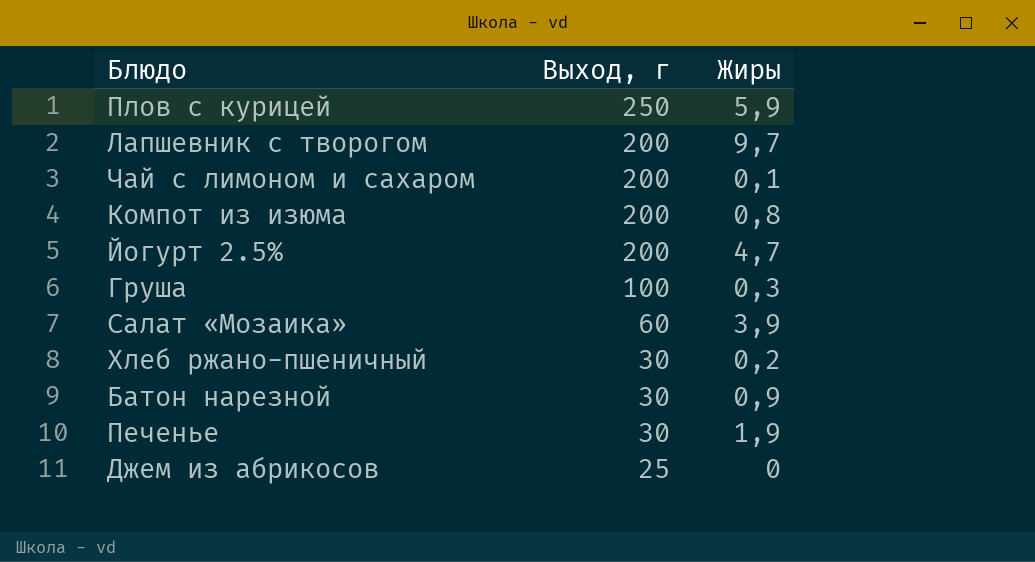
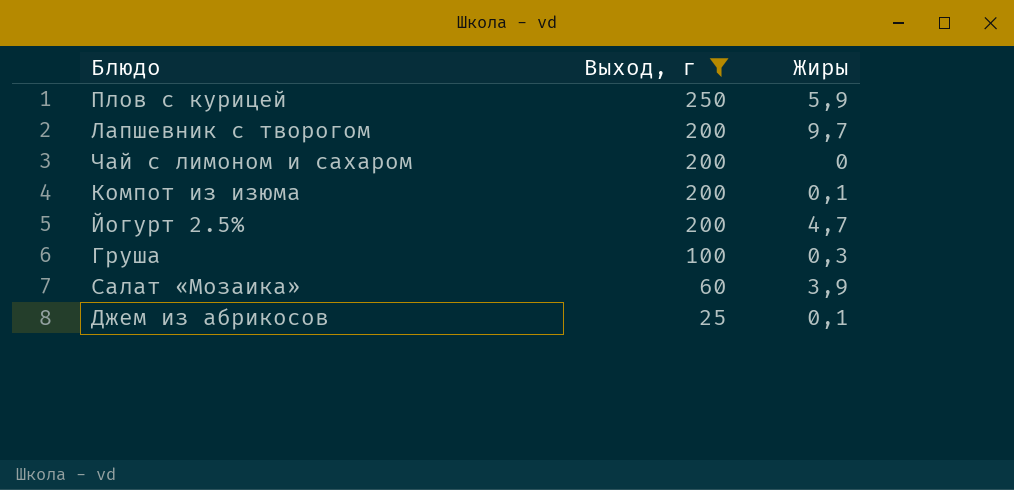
filter: none -> Выход, г != 30
Чай с лимоном и сахаром | Жиры: 0,1 -> 0
Компот из изюма | Жиры: 0,8 -> 0,1
Джем из абрикосов | Жиры: 0 -> 0,1

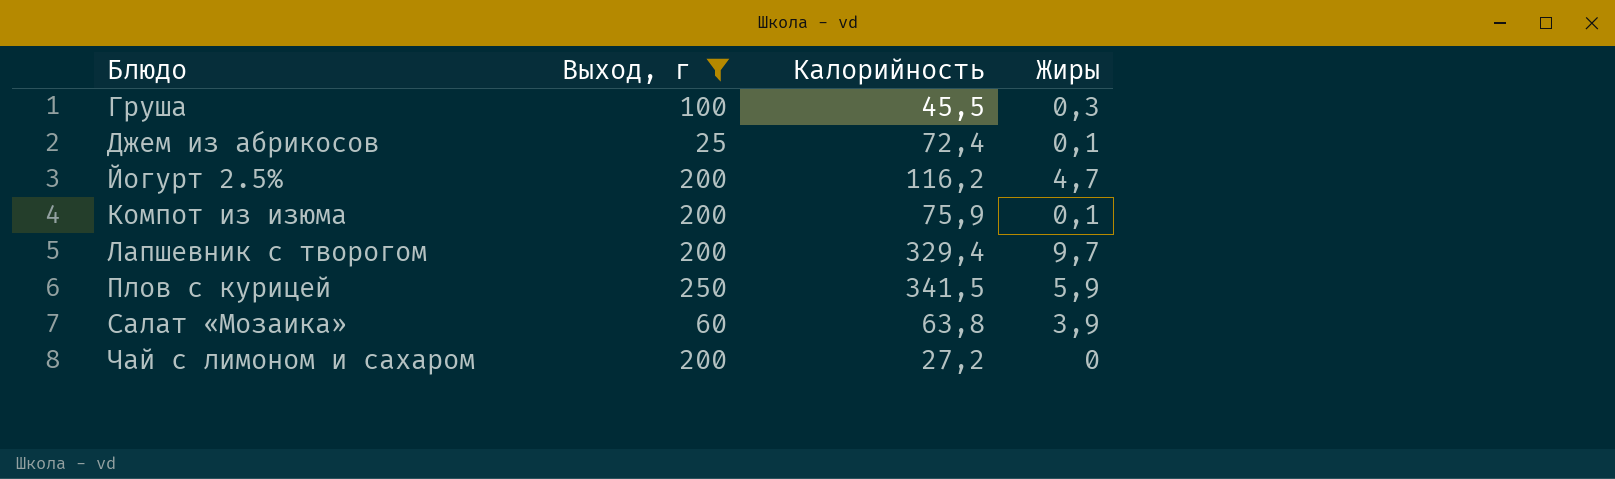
row order: Выход, г descending -> Блюдо ascending
column Калорийность | position: none -> 3

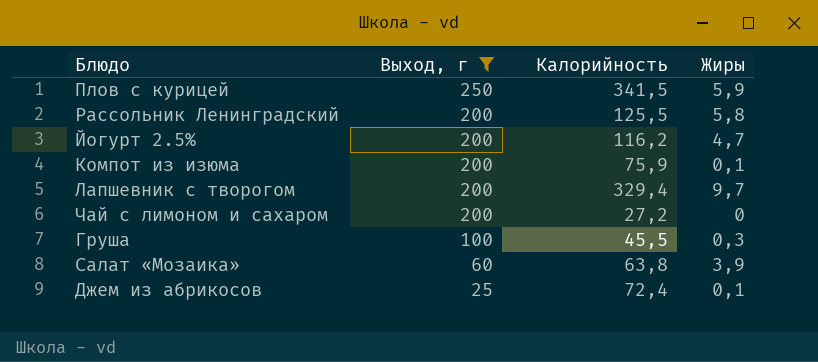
row order: Блюдо ascending -> Выход, г descending
row Рассольник Ленинградский: none -> 200 | 125,5 | 5,8

